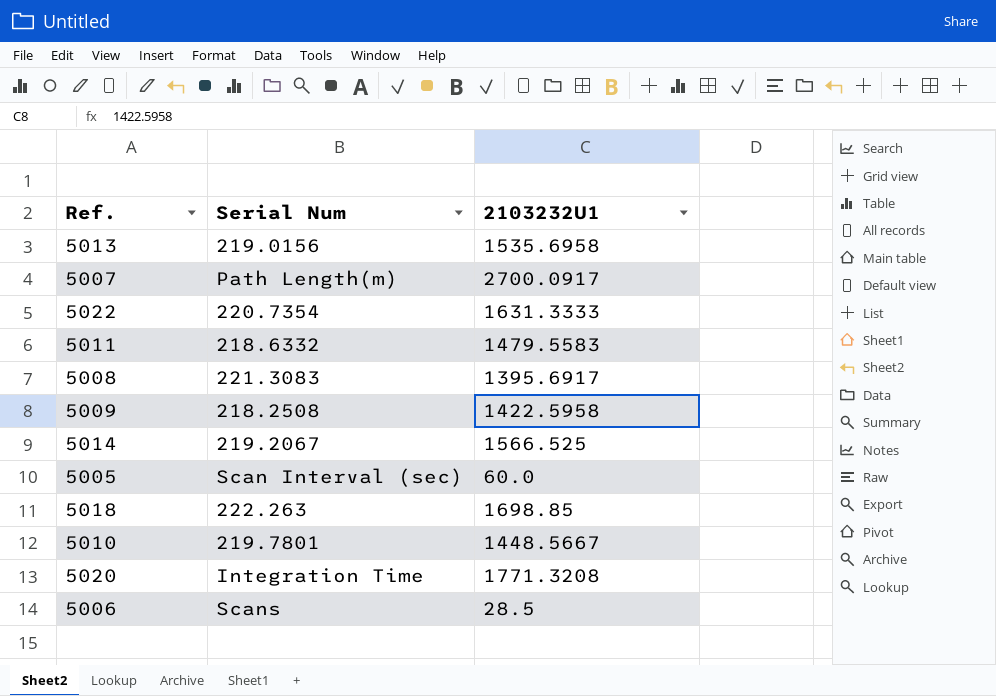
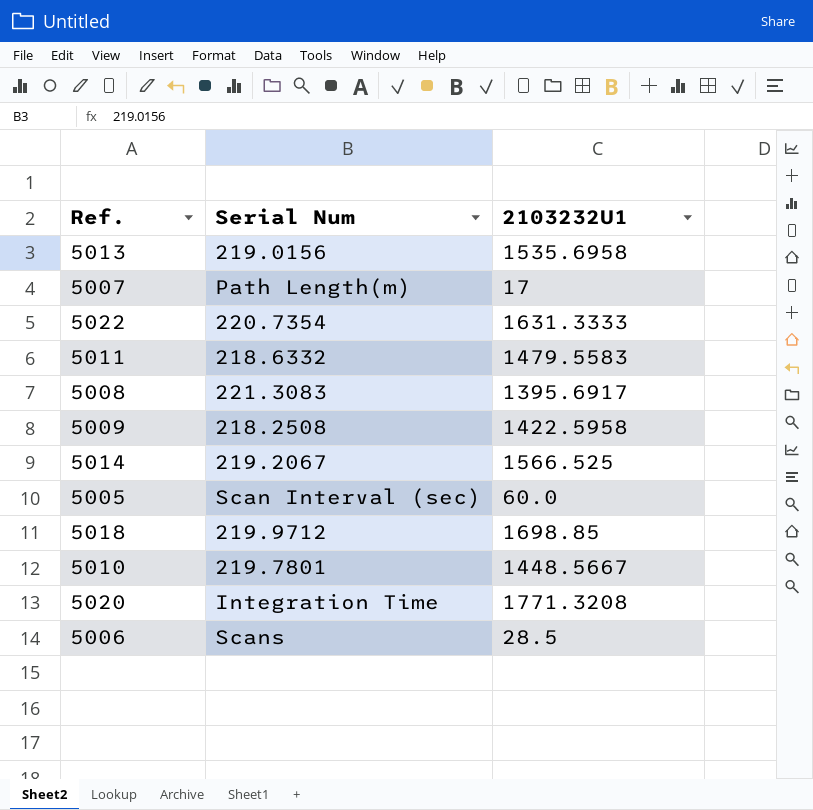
5007 | 2103232U1: 2700.0917 -> 17
5018 | Serial Num: 222.263 -> 219.9712

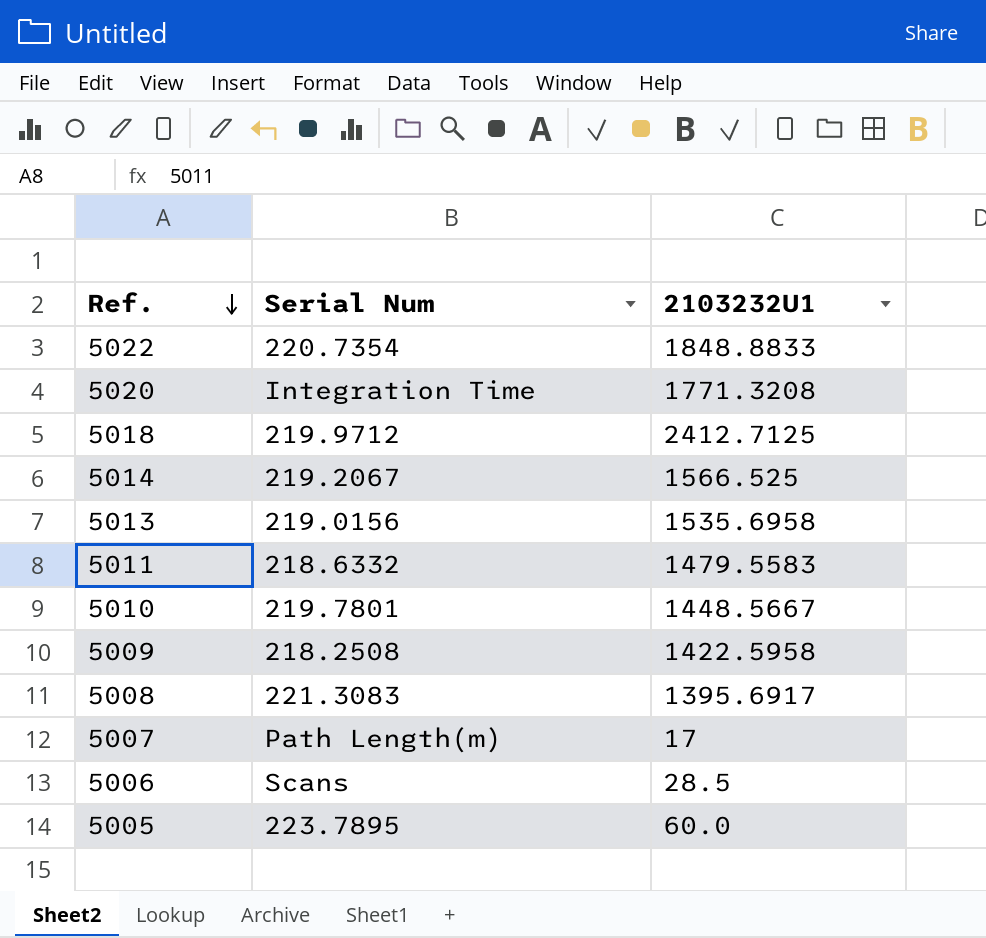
row order: none -> Ref. descending
5022 | 2103232U1: 1631.3333 -> 1848.8833
5018 | 2103232U1: 1698.85 -> 2412.7125
5005 | Serial Num: Scan Interval (sec) -> 223.7895

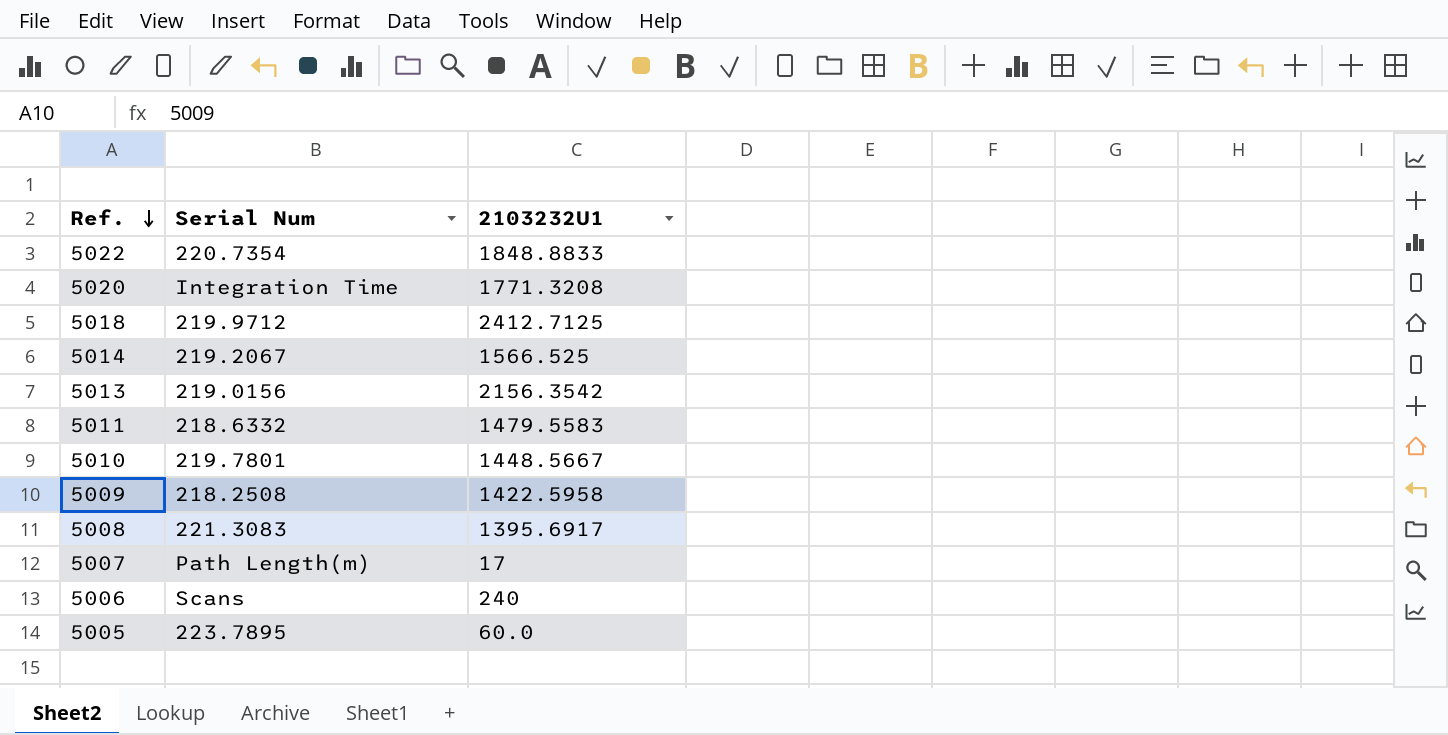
5013 | 2103232U1: 1535.6958 -> 2156.3542
5006 | 2103232U1: 28.5 -> 240

